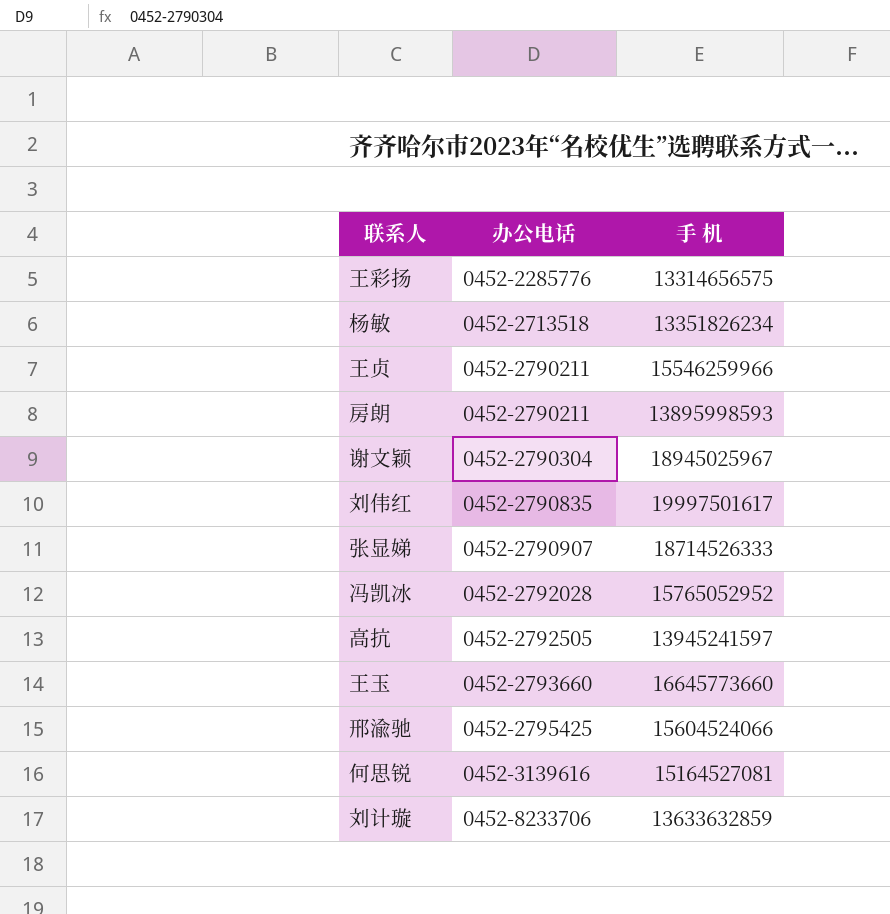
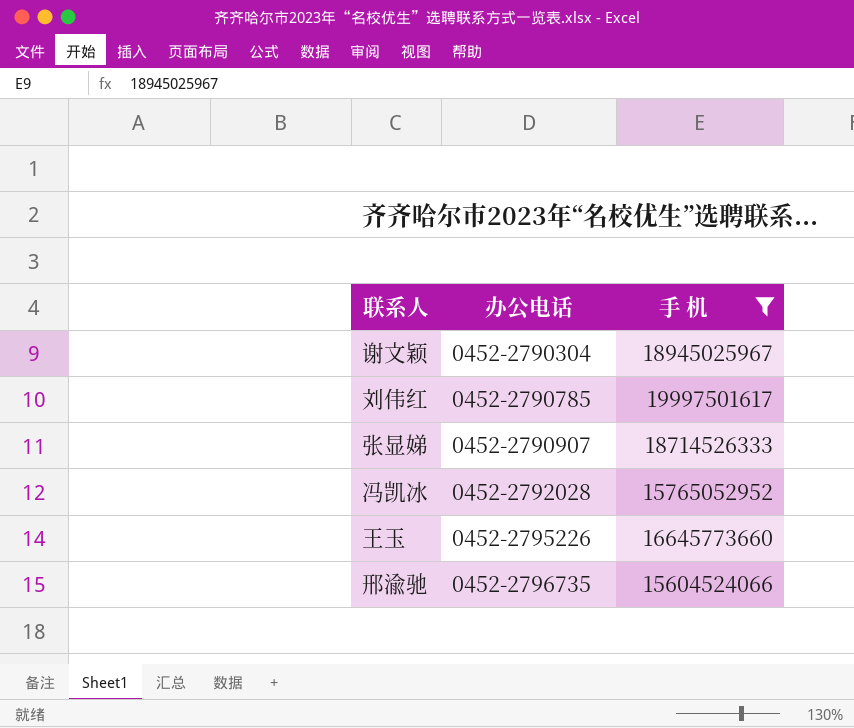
filter: none -> 手 机 >= 15604524066
刘伟红 | 办公电话: 0452-2790835 -> 0452-2790785
王玉 | 办公电话: 0452-2793660 -> 0452-2795226
邢渝驰 | 办公电话: 0452-2795425 -> 0452-2796735

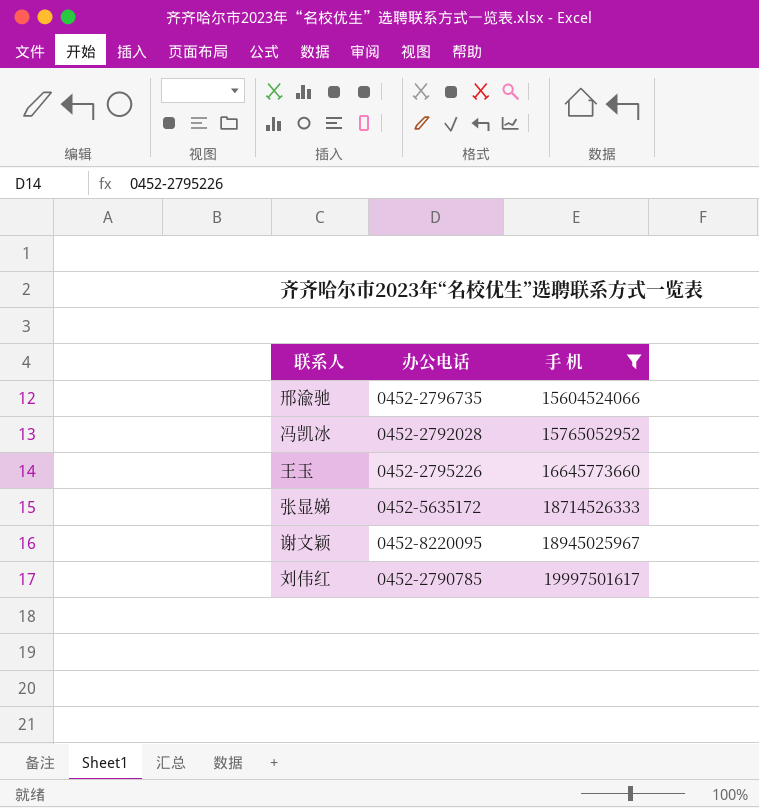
row order: 办公电话 ascending -> 手 机 ascending
张显娣 | 办公电话: 0452-2790907 -> 0452-5635172
谢文颖 | 办公电话: 0452-2790304 -> 0452-8220095

